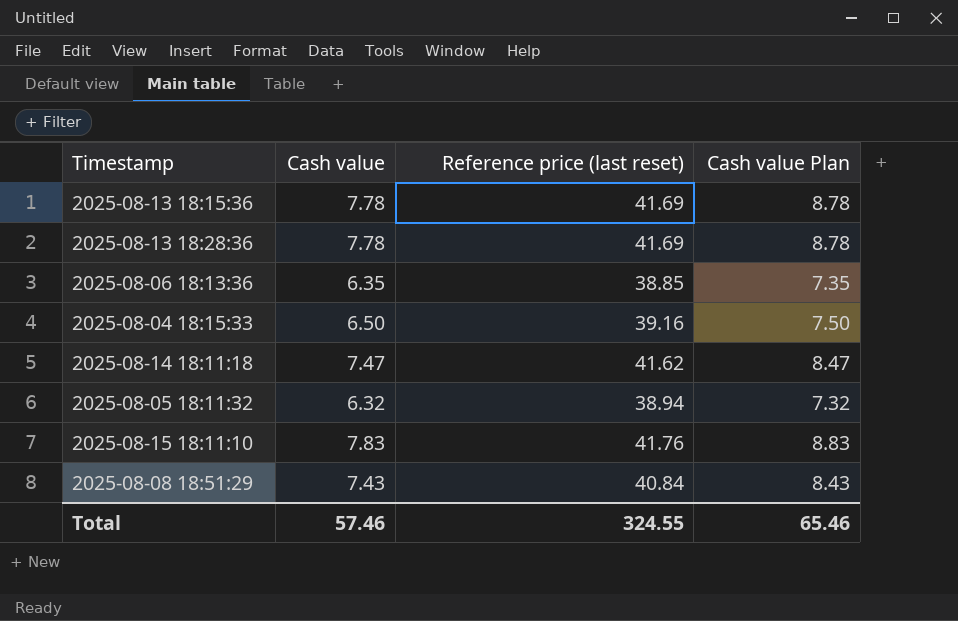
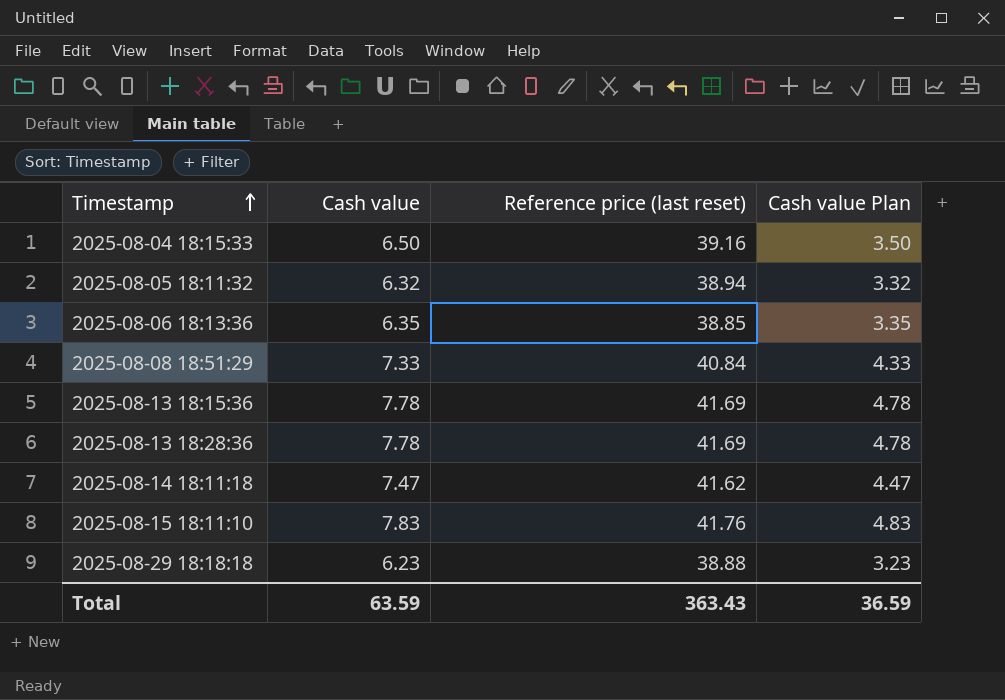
row order: none -> Timestamp ascending
column Cash value Plan | formula: [Cash value] + 1 -> [Cash value] - 3
2025-08-08 18:51:29 | Cash value: 7.43 -> 7.33
row 2025-08-29 18:18:18: none -> 6.23 | 38.88 | 3.23
Total | Cash value: 57.46 -> 63.59
Total | Reference price (last reset): 324.55 -> 363.43
Total | Cash value Plan: 65.46 -> 36.59

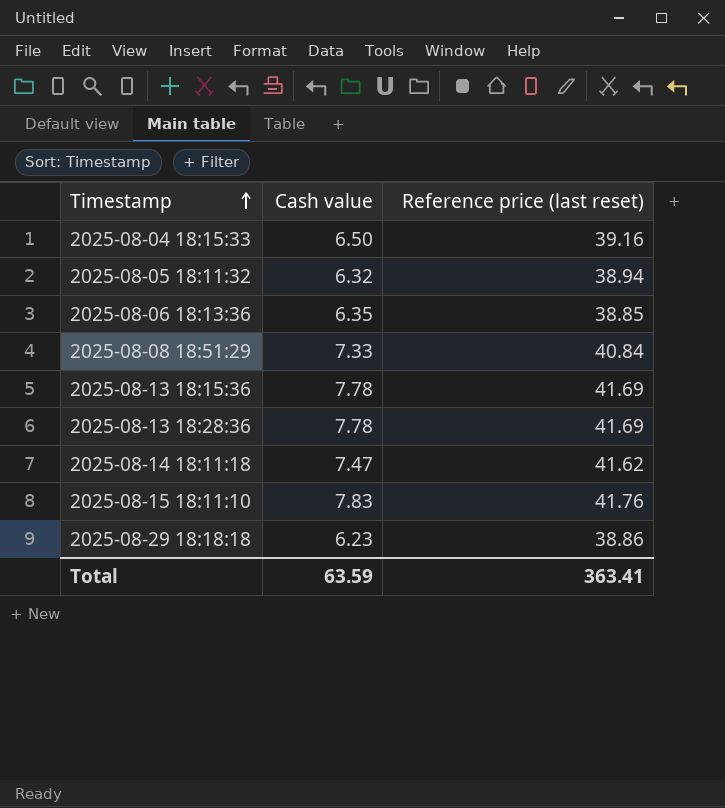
column Cash value Plan | formula: [Cash value] - 3 -> none
2025-08-29 18:18:18 | Reference price (last reset): 38.88 -> 38.86
Total | Reference price (last reset): 363.43 -> 363.41

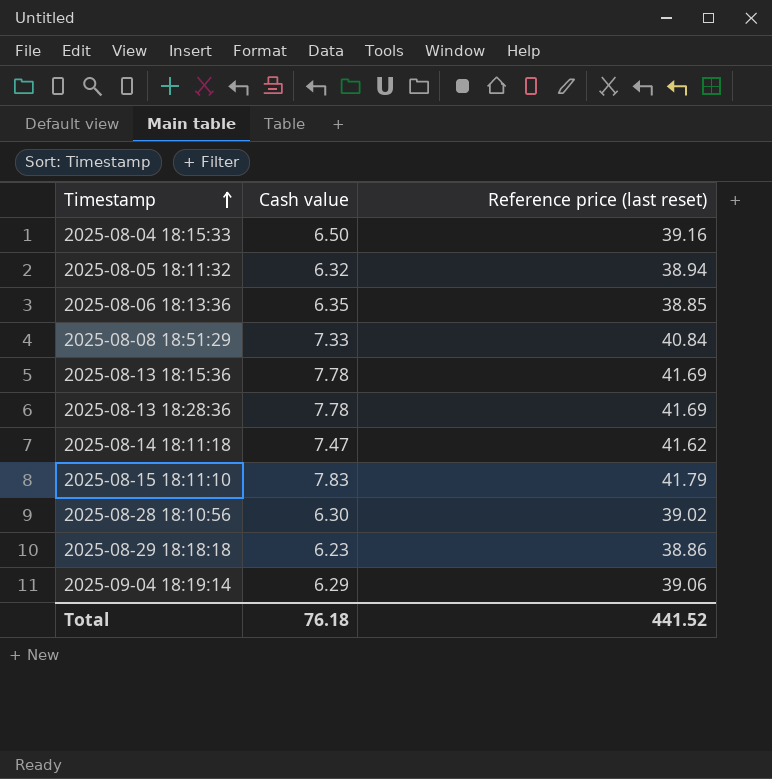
2025-08-15 18:11:10 | Reference price (last reset): 41.76 -> 41.79
row 2025-08-28 18:10:56: none -> 6.30 | 39.02
row 2025-09-04 18:19:14: none -> 6.29 | 39.06
Total | Cash value: 63.59 -> 76.18
Total | Reference price (last reset): 363.41 -> 441.52

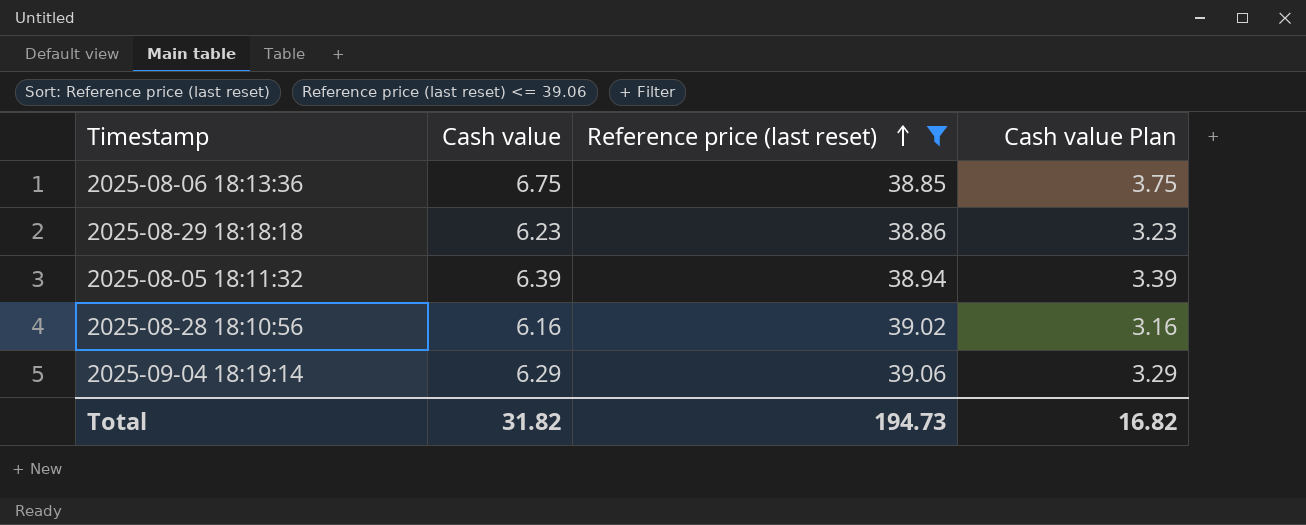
filter: none -> Reference price (last reset) <= 39.06
row order: Timestamp ascending -> Reference price (last reset) ascending
column Cash value Plan | formula: none -> [Cash value] - 3
2025-08-06 18:13:36 | Cash value: 6.35 -> 6.75
2025-08-05 18:11:32 | Cash value: 6.32 -> 6.39
2025-08-28 18:10:56 | Cash value: 6.30 -> 6.16
Total | Cash value: 76.18 -> 31.82
Total | Reference price (last reset): 441.52 -> 194.73

